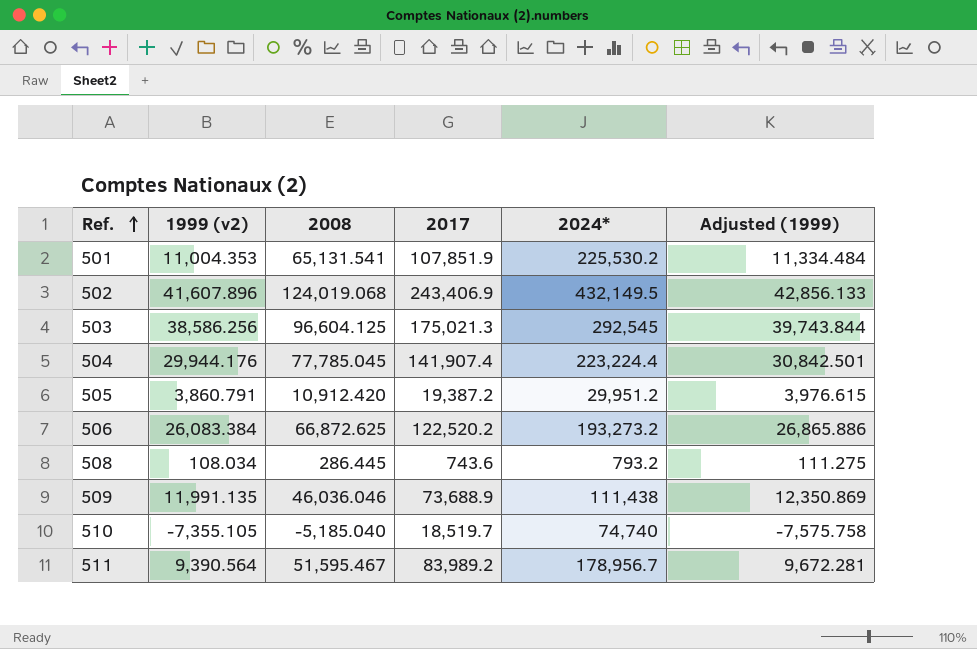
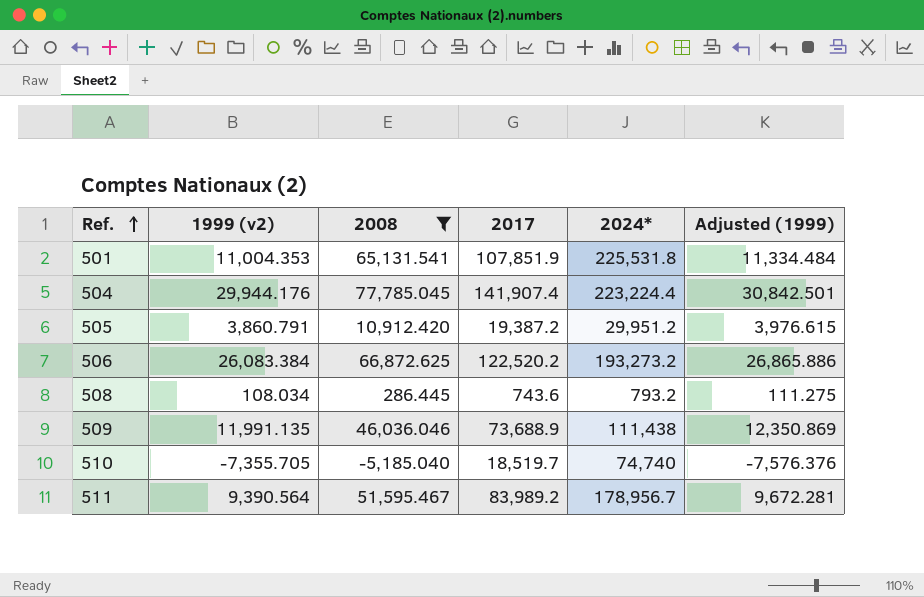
filter: none -> 2008 <= 77,785.045
501 | 2024*: 225,530.2 -> 225,531.8
510 | 1999 (v2): -7,355.105 -> -7,355.705
510 | Adjusted (1999): -7,575.758 -> -7,576.376

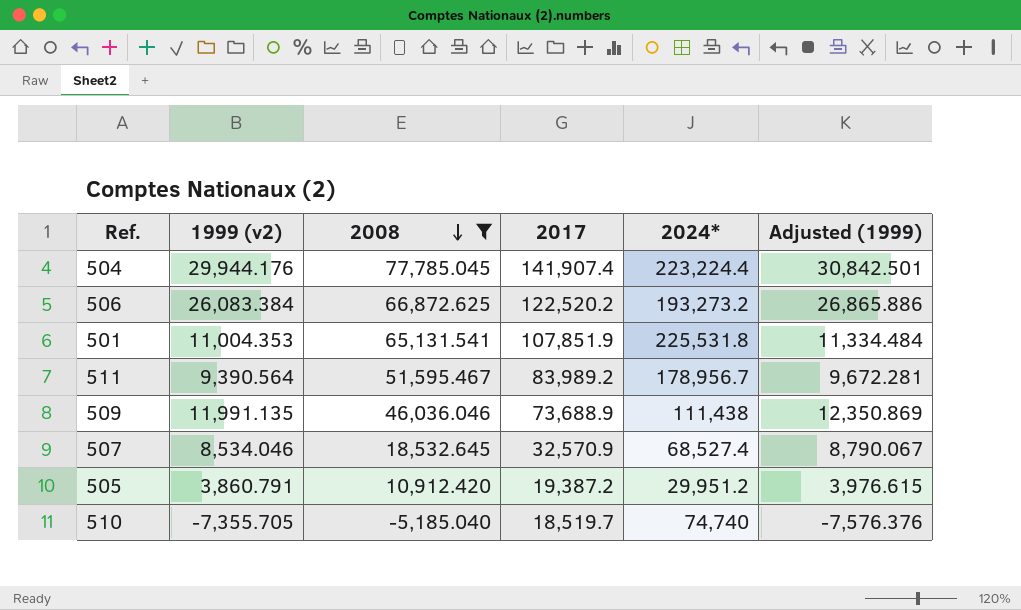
row order: Ref. ascending -> 2008 descending
row 508: 108.034 | 286.445 | 743.6 | 793.2 | 111.275 -> none
row 507: none -> 8,534.046 | 18,532.645 | 32,570.9 | 68,527.4 | 8,790.067

